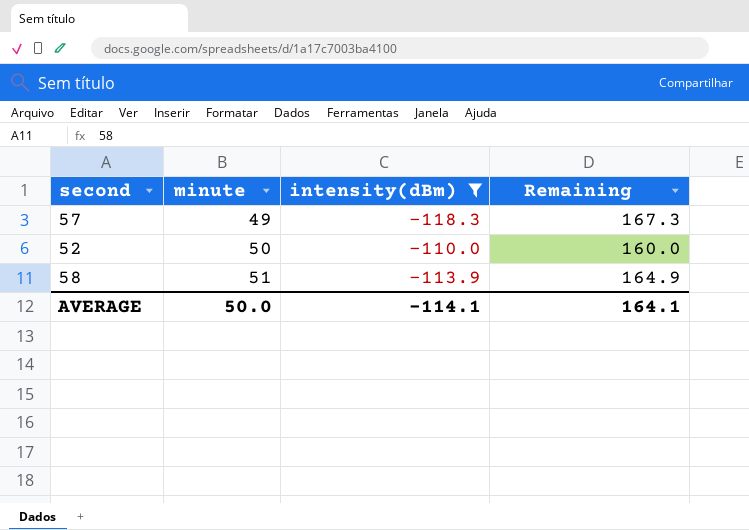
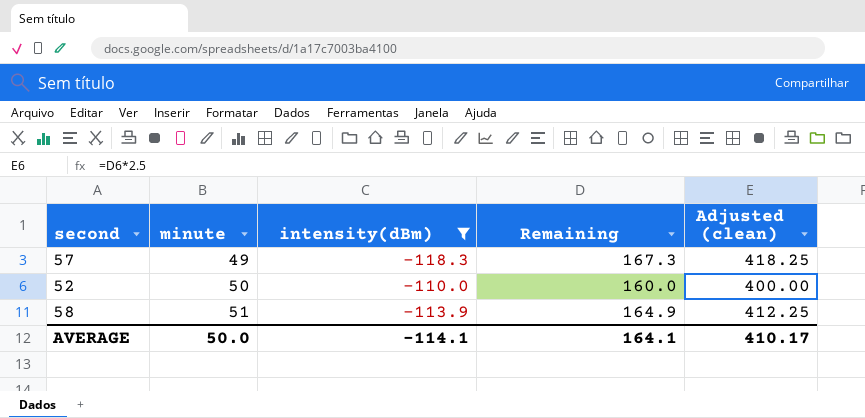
column Adjusted (clean) | formula: none -> [Remaining] * 2.5

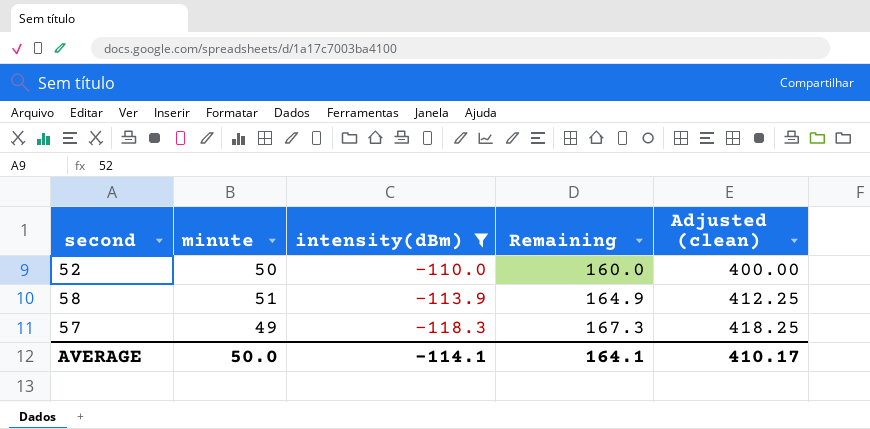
row order: minute ascending -> intensity(dBm) descending

